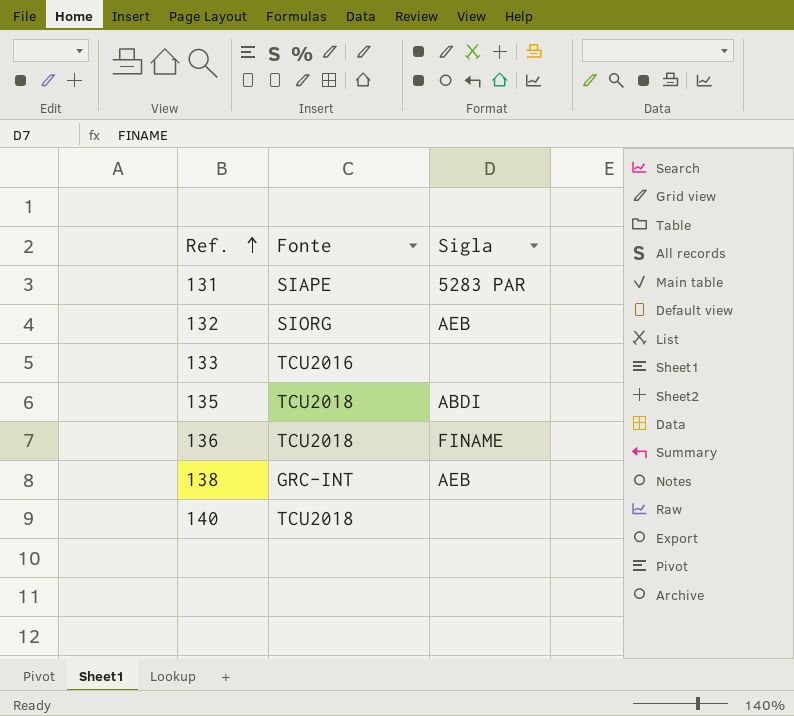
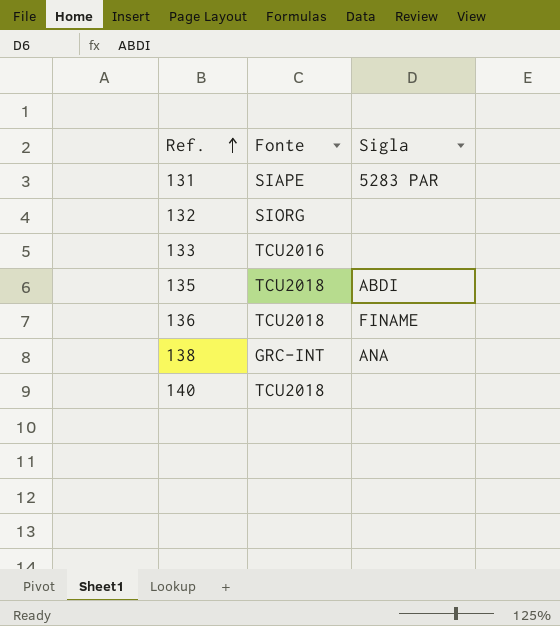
132 | Sigla: AEB -> none
138 | Sigla: AEB -> ANA

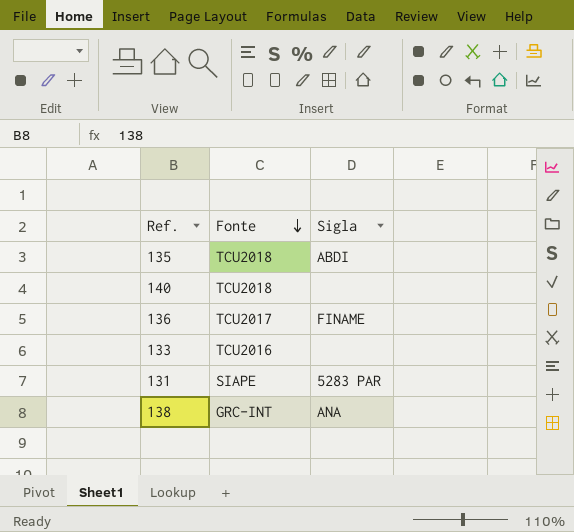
row order: Ref. ascending -> Fonte descending
row 132: SIORG | none -> none
136 | Fonte: TCU2018 -> TCU2017

